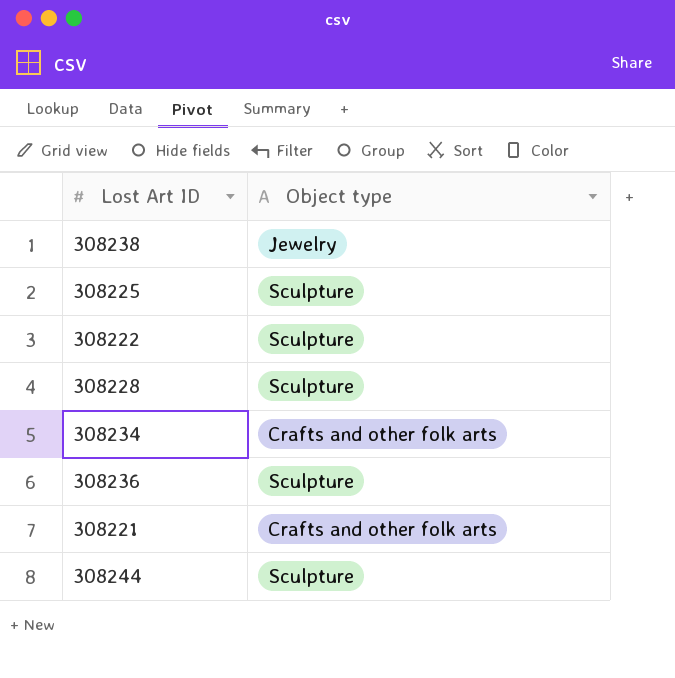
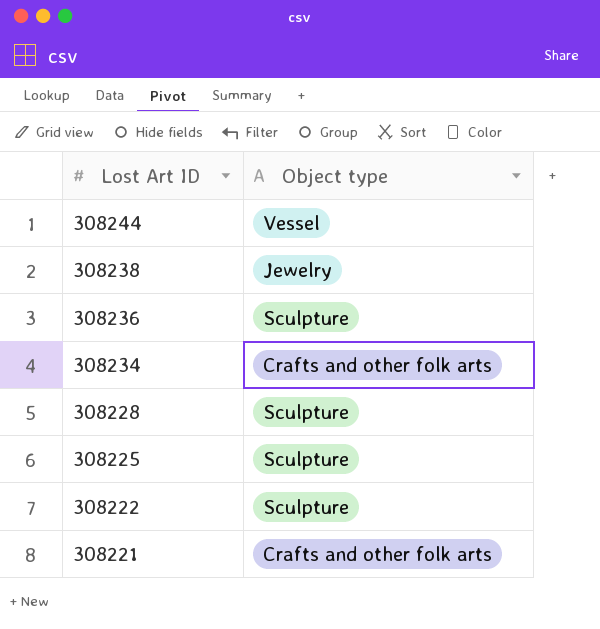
row order: none -> Lost Art ID descending
308244 | Object type: Sculpture -> Vessel

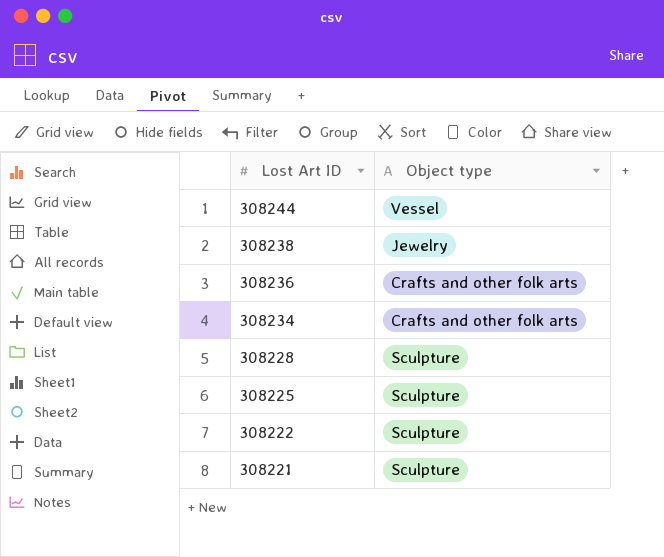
308236 | Object type: Sculpture -> Crafts and other folk arts
308221 | Object type: Crafts and other folk arts -> Sculpture

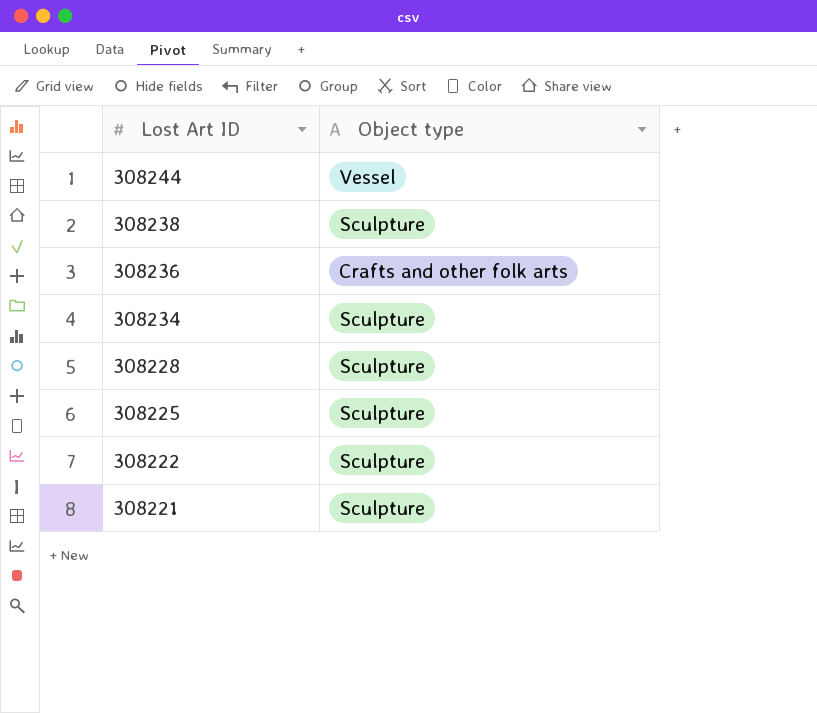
308238 | Object type: Jewelry -> Sculpture
308234 | Object type: Crafts and other folk arts -> Sculpture

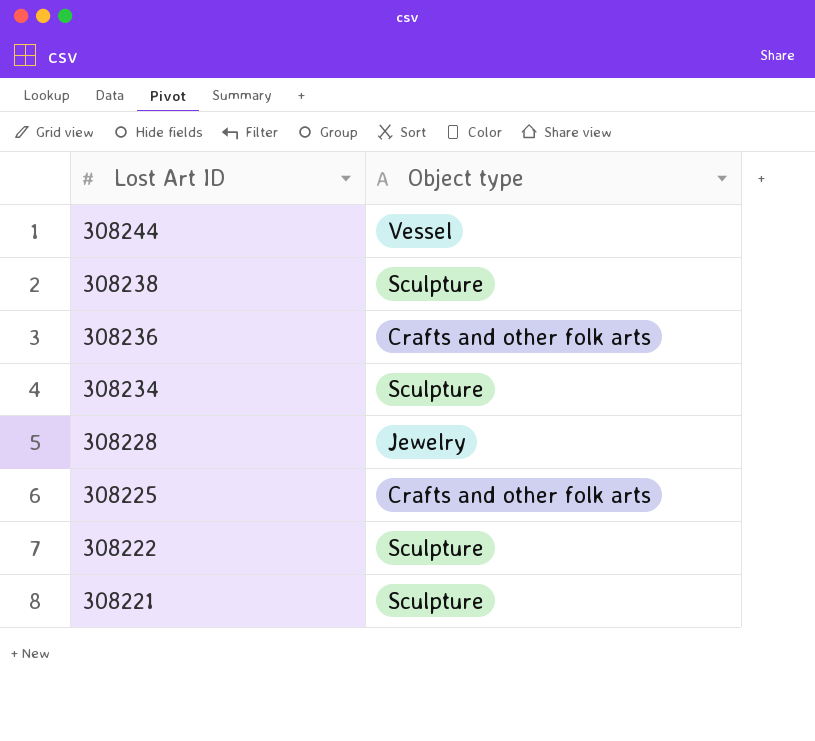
308228 | Object type: Sculpture -> Jewelry
308225 | Object type: Sculpture -> Crafts and other folk arts

